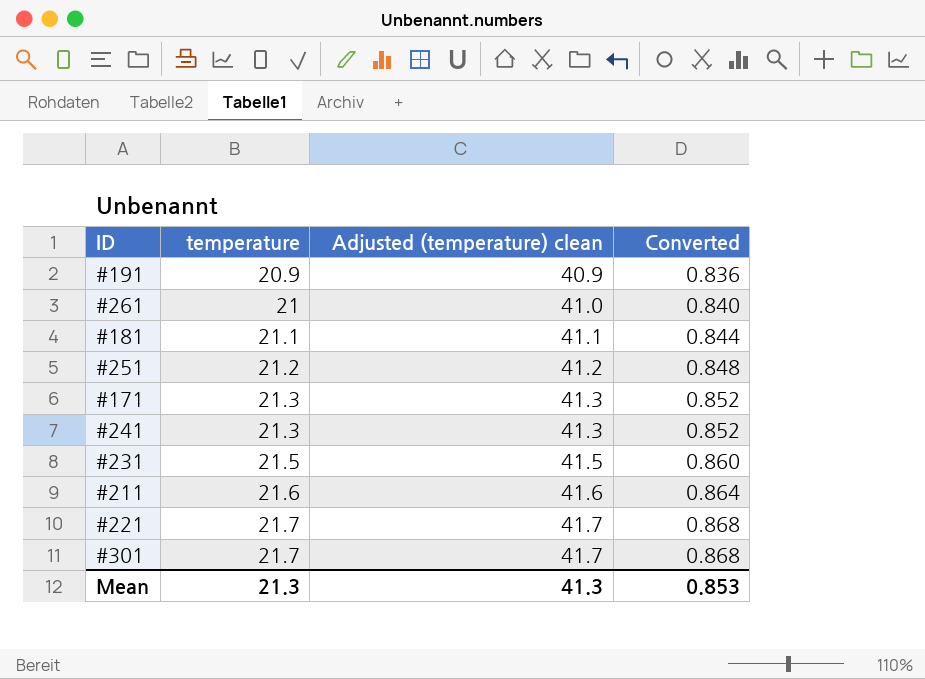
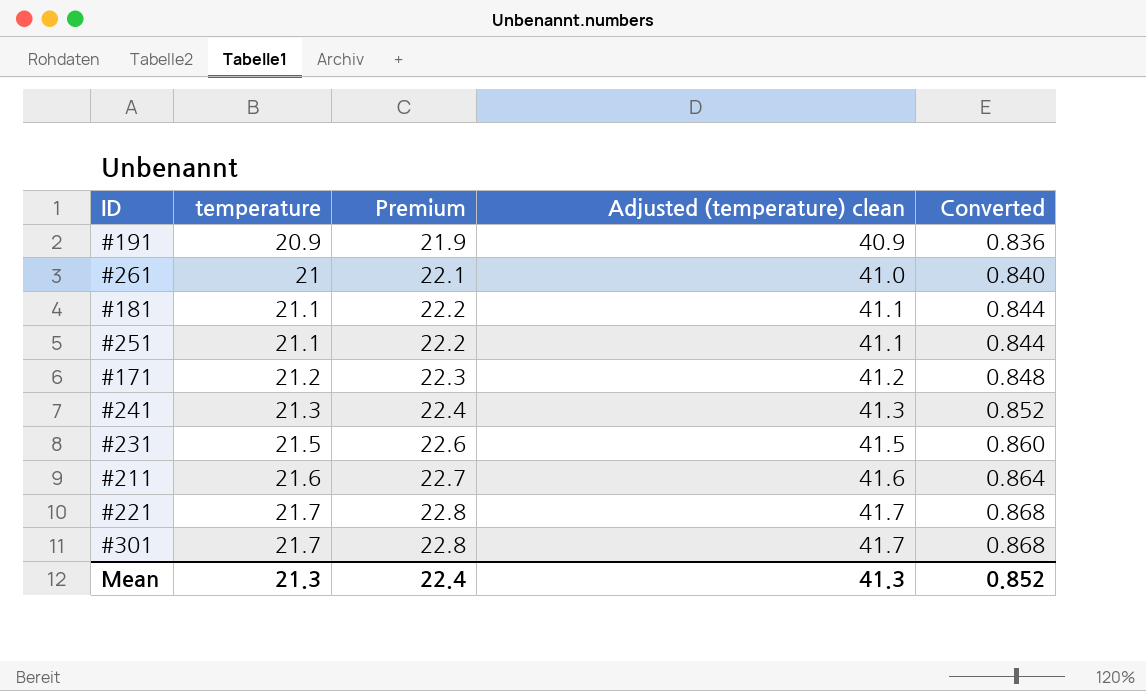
column Premium | formula: none -> [temperature] * 1.05
#251 | temperature: 21.2 -> 21.1
#251 | Adjusted (temperature) clean: 41.2 -> 41.1
#251 | Converted: 0.848 -> 0.844
#171 | temperature: 21.3 -> 21.2
#171 | Adjusted (temperature) clean: 41.3 -> 41.2
#171 | Converted: 0.852 -> 0.848
Mean | Converted: 0.853 -> 0.852

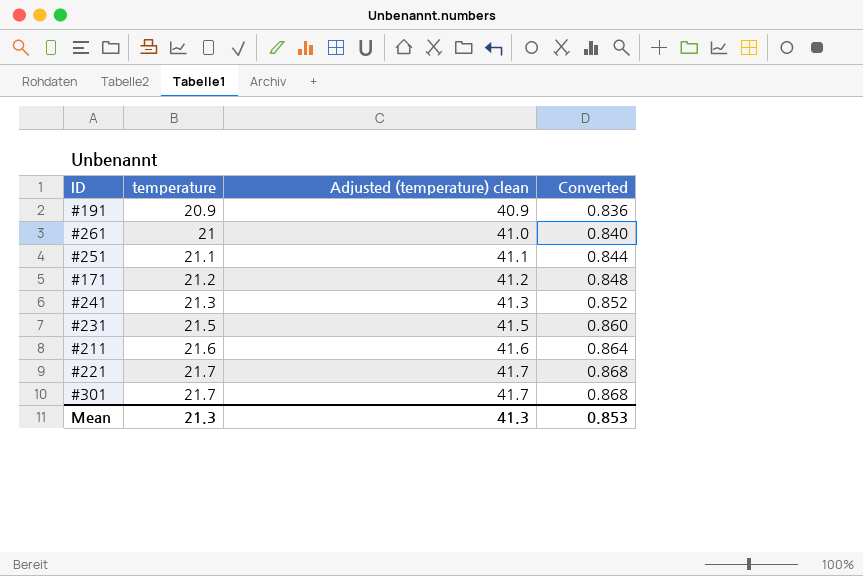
column Premium | formula: [temperature] * 1.05 -> none
row #181: 21.1 | 22.2 | 41.1 | 0.844 -> none
Mean | Converted: 0.852 -> 0.853

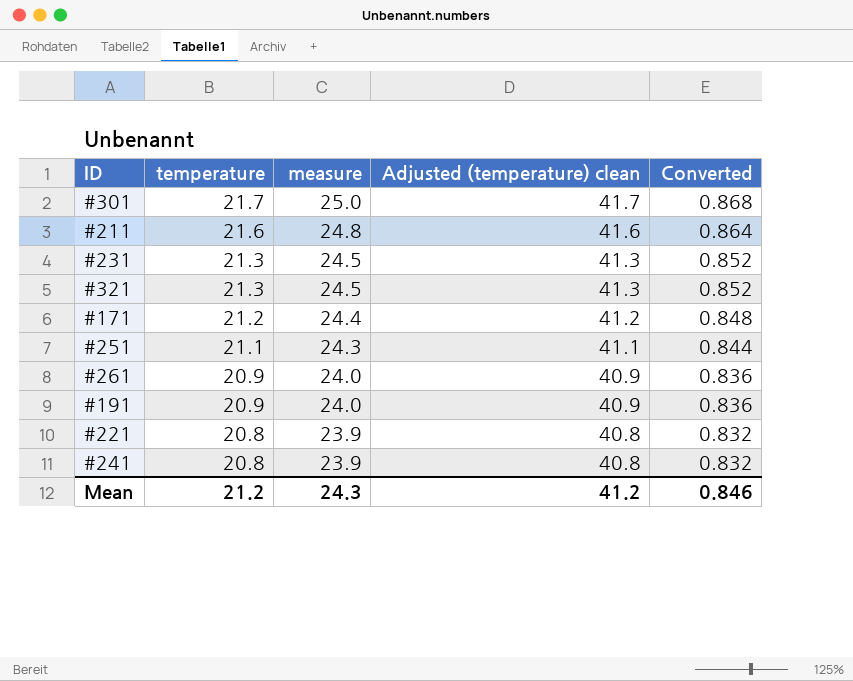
row order: temperature ascending -> temperature descending
column measure | formula: none -> [temperature] * 1.15
#231 | temperature: 21.5 -> 21.3
#231 | Adjusted (temperature) clean: 41.5 -> 41.3
#231 | Converted: 0.860 -> 0.852
row #321: none -> 21.3 | 24.5 | 41.3 | 0.852
#261 | temperature: 21 -> 20.9
#261 | Adjusted (temperature) clean: 41.0 -> 40.9
#261 | Converted: 0.840 -> 0.836
#221 | temperature: 21.7 -> 20.8
#221 | Adjusted (temperature) clean: 41.7 -> 40.8
#221 | Converted: 0.868 -> 0.832
#241 | temperature: 21.3 -> 20.8
#241 | Adjusted (temperature) clean: 41.3 -> 40.8
#241 | Converted: 0.852 -> 0.832
Mean | temperature: 21.3 -> 21.2
Mean | Adjusted (temperature) clean: 41.3 -> 41.2
Mean | Converted: 0.853 -> 0.846

